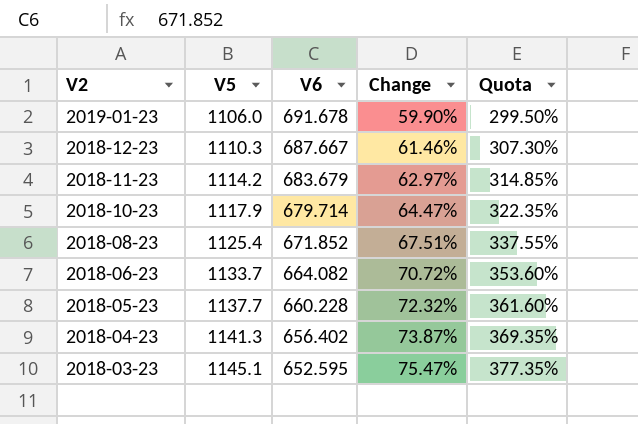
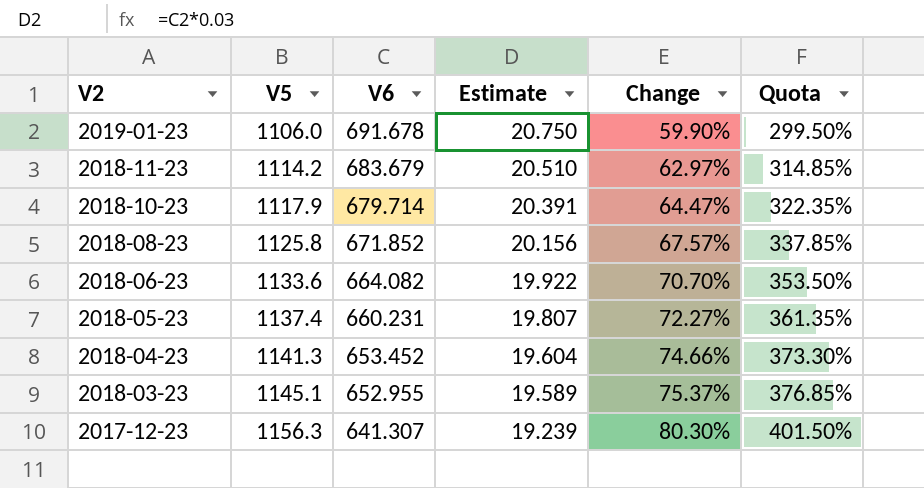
column Estimate | formula: none -> [V6] * 0.03
row 2018-12-23: 1110.3 | 687.667 | 61.46% | 307.30% -> none
2018-08-23 | V5: 1125.4 -> 1125.8
2018-08-23 | Change: 67.51% -> 67.57%
2018-08-23 | Quota: 337.55% -> 337.85%
2018-06-23 | V5: 1133.7 -> 1133.6
2018-06-23 | Change: 70.72% -> 70.70%
2018-06-23 | Quota: 353.60% -> 353.50%
2018-05-23 | V5: 1137.7 -> 1137.4
2018-05-23 | V6: 660.228 -> 660.231
2018-05-23 | Change: 72.32% -> 72.27%
2018-05-23 | Quota: 361.60% -> 361.35%
2018-04-23 | V6: 656.402 -> 653.452
2018-04-23 | Change: 73.87% -> 74.66%
2018-04-23 | Quota: 369.35% -> 373.30%
2018-03-23 | V6: 652.595 -> 652.955
2018-03-23 | Change: 75.47% -> 75.37%
2018-03-23 | Quota: 377.35% -> 376.85%
row 2017-12-23: none -> 1156.3 | 641.307 | 19.239 | 80.30% | 401.50%

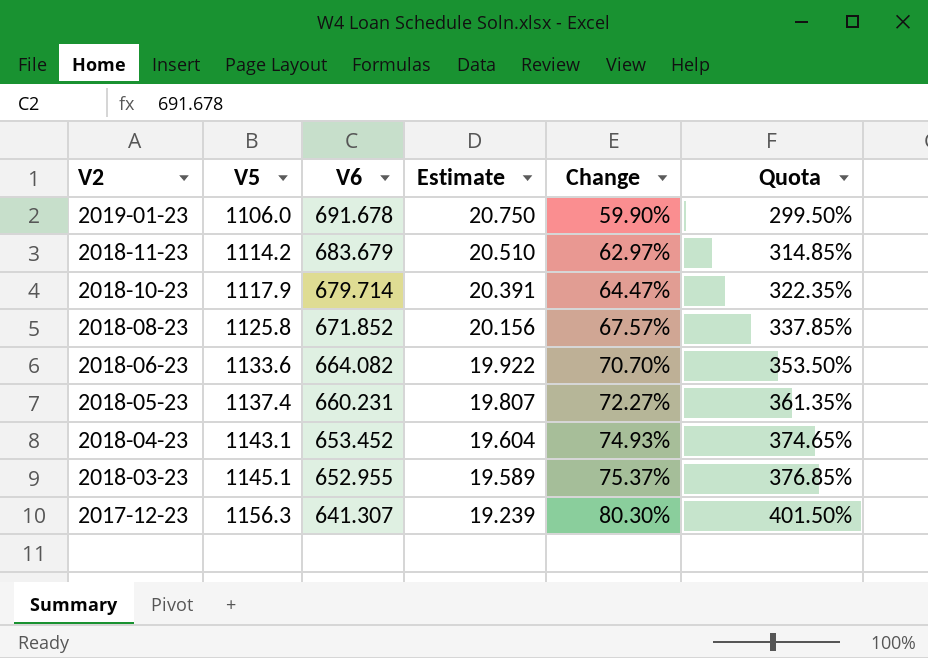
2018-04-23 | V5: 1141.3 -> 1143.1
2018-04-23 | Change: 74.66% -> 74.93%
2018-04-23 | Quota: 373.30% -> 374.65%

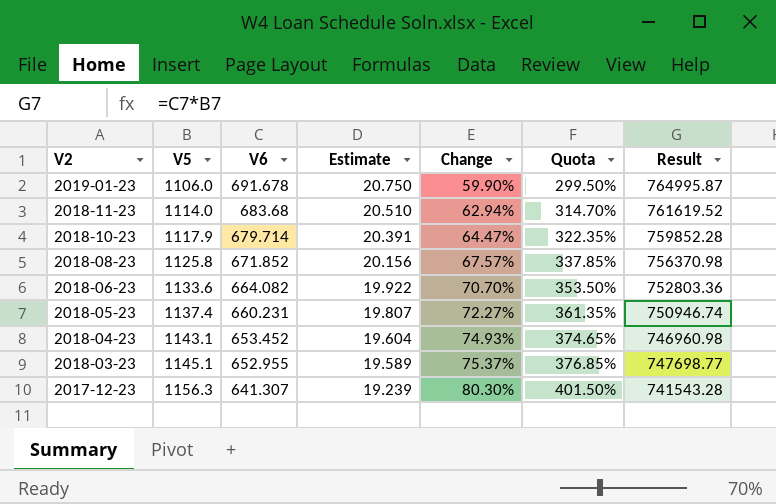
column Result | formula: none -> [V5] * [V6]
2018-11-23 | V5: 1114.2 -> 1114.0
2018-11-23 | V6: 683.679 -> 683.68
2018-11-23 | Change: 62.97% -> 62.94%
2018-11-23 | Quota: 314.85% -> 314.70%

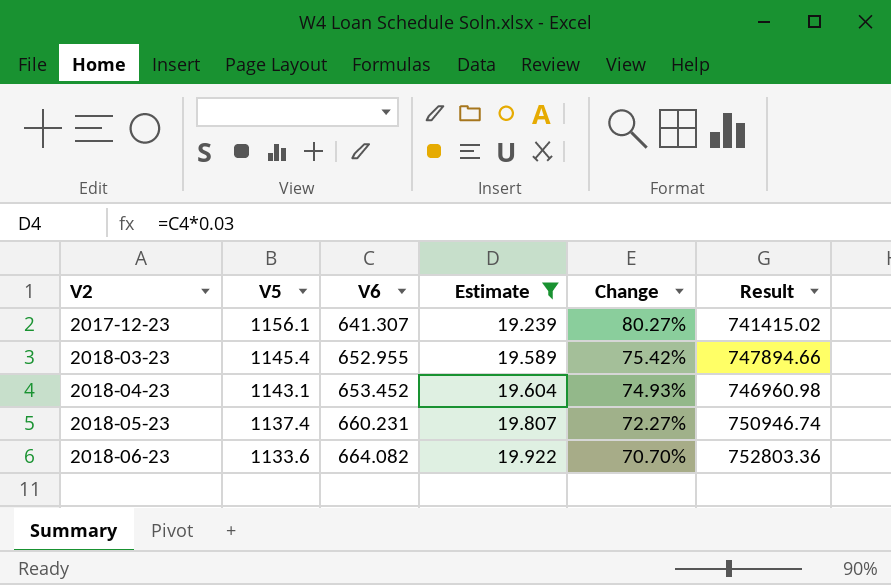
filter: none -> Estimate <= 19.922
row order: V2 descending -> V2 ascending
column Quota | formula: [Change] * 5 -> none
2017-12-23 | V5: 1156.3 -> 1156.1
2017-12-23 | Change: 80.30% -> 80.27%
2017-12-23 | Result: 741543.28 -> 741415.02
2018-03-23 | V5: 1145.1 -> 1145.4
2018-03-23 | Change: 75.37% -> 75.42%
2018-03-23 | Result: 747698.77 -> 747894.66

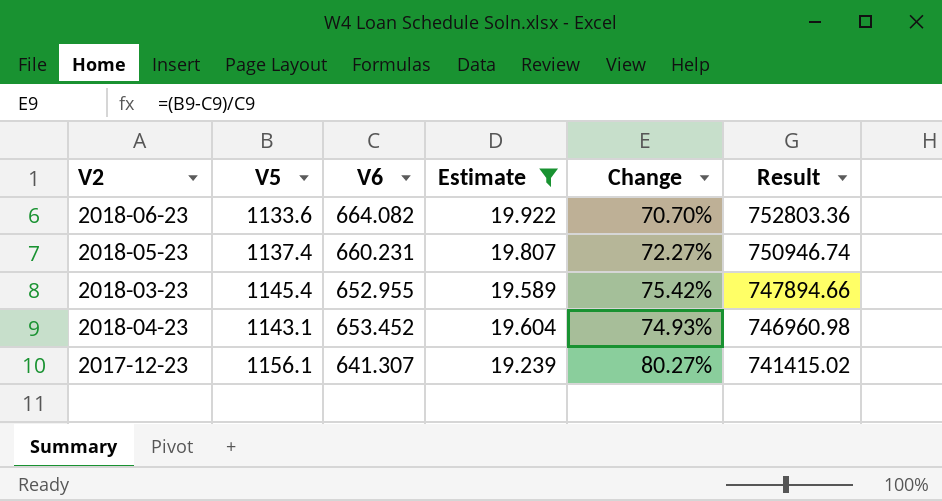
row order: V2 ascending -> Result descending

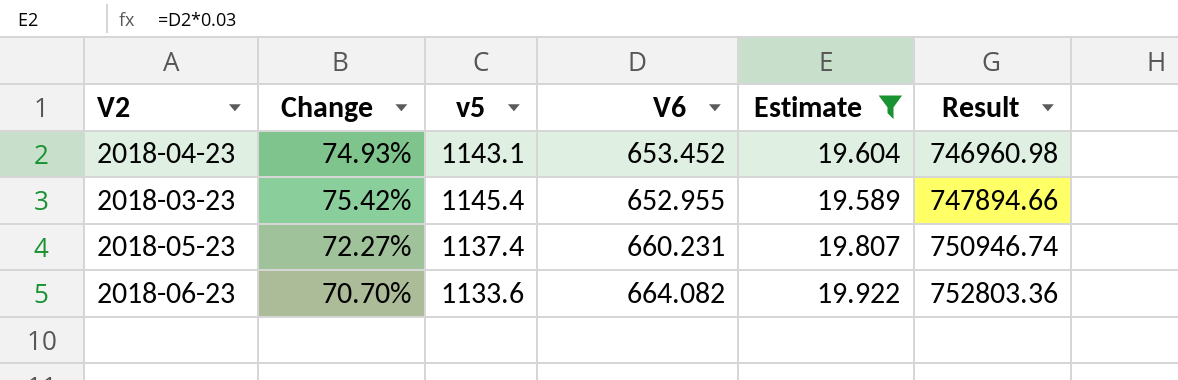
row order: Result descending -> Result ascending
column Change | position: 5 -> 2
column name: V5 -> v5
row 2017-12-23: 1156.1 | 641.307 | 19.239 | 80.27% | 741415.02 -> none

